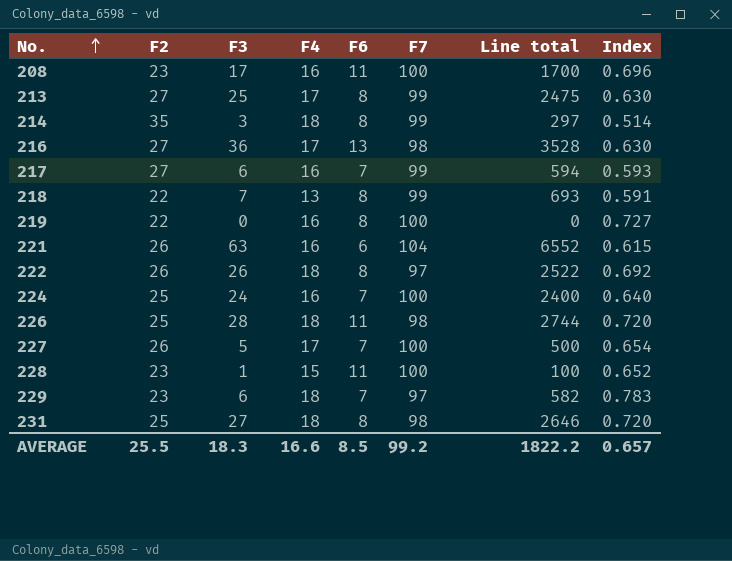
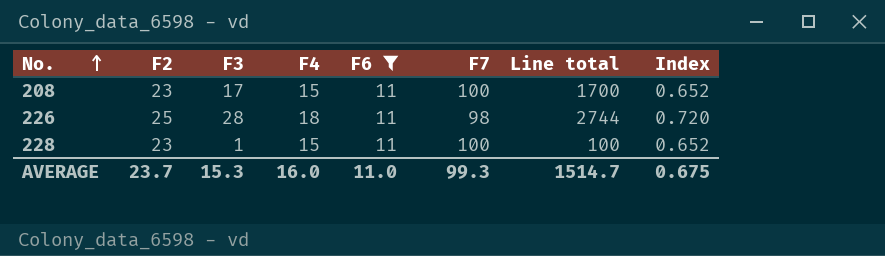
filter: none -> F6 = 11
208 | F4: 16 -> 15
208 | Index: 0.696 -> 0.652
AVERAGE | F2: 25.5 -> 23.7
AVERAGE | F3: 18.3 -> 15.3
AVERAGE | F4: 16.6 -> 16.0
AVERAGE | F6: 8.5 -> 11.0
AVERAGE | F7: 99.2 -> 99.3
AVERAGE | Line total: 1822.2 -> 1514.7
AVERAGE | Index: 0.657 -> 0.675

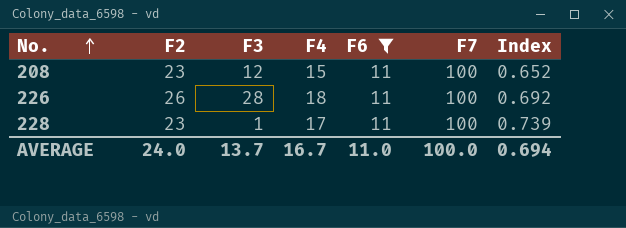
column Line total | formula: [F3] * [F7] -> none
208 | F3: 17 -> 12
226 | F2: 25 -> 26
226 | F7: 98 -> 100
226 | Index: 0.720 -> 0.692
228 | F4: 15 -> 17
228 | Index: 0.652 -> 0.739
AVERAGE | F2: 23.7 -> 24.0
AVERAGE | F3: 15.3 -> 13.7
AVERAGE | F4: 16.0 -> 16.7
AVERAGE | F7: 99.3 -> 100.0
AVERAGE | Index: 0.675 -> 0.694

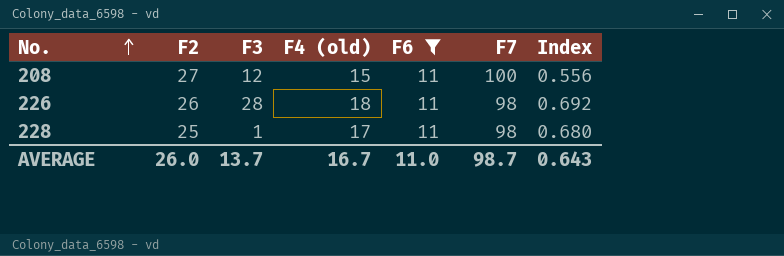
column name: F4 -> F4 (old)
208 | F2: 23 -> 27
208 | Index: 0.652 -> 0.556
226 | F7: 100 -> 98
228 | F2: 23 -> 25
228 | F7: 100 -> 98
228 | Index: 0.739 -> 0.680
AVERAGE | F2: 24.0 -> 26.0
AVERAGE | F7: 100.0 -> 98.7
AVERAGE | Index: 0.694 -> 0.643

